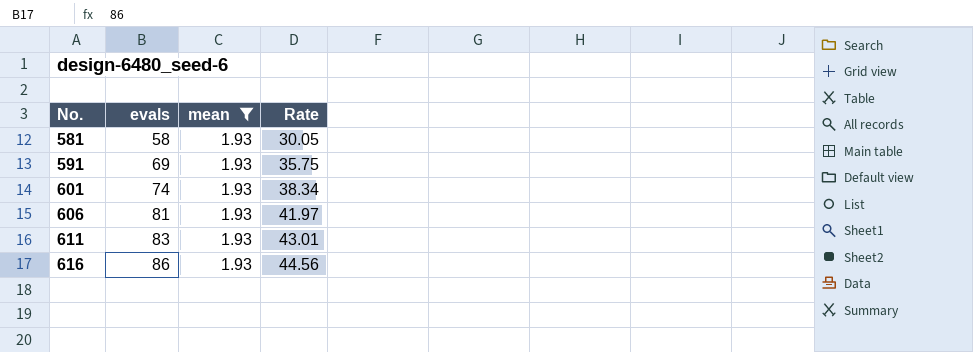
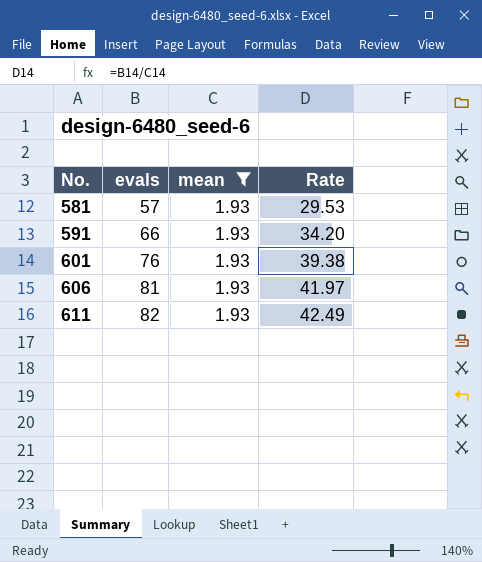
row 616: 86 | 1.93 | 44.56 -> none
581 | evals: 58 -> 57
581 | Rate: 30.05 -> 29.53
591 | evals: 69 -> 66
591 | Rate: 35.75 -> 34.20
601 | evals: 74 -> 76
601 | Rate: 38.34 -> 39.38
611 | evals: 83 -> 82
611 | Rate: 43.01 -> 42.49

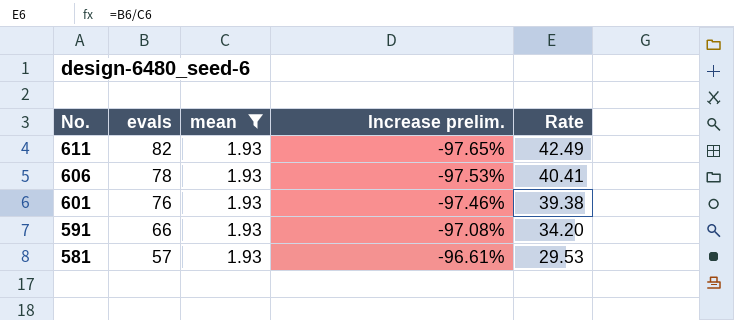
row order: No. ascending -> No. descending
column Increase prelim. | formula: none -> ([mean] - [evals]) / [evals]
606 | evals: 81 -> 78
606 | Rate: 41.97 -> 40.41

